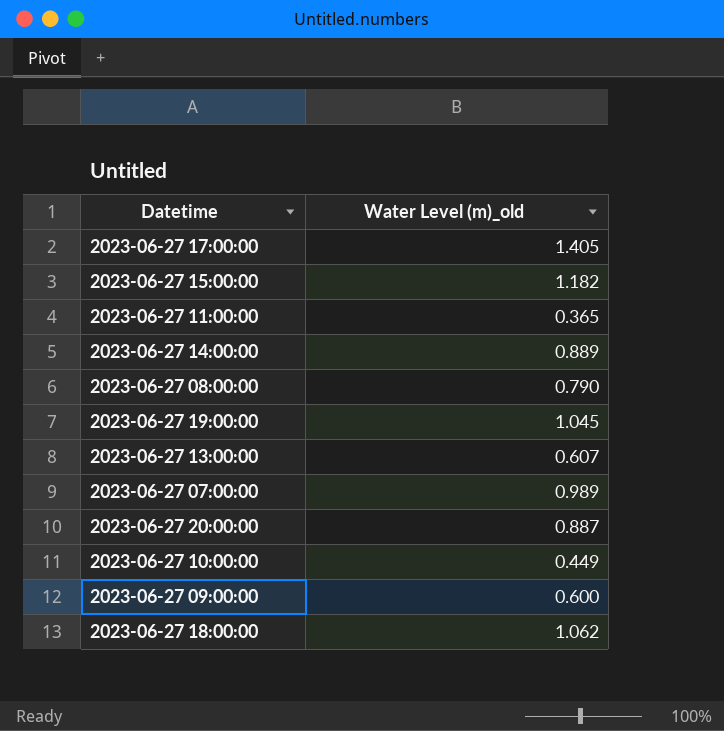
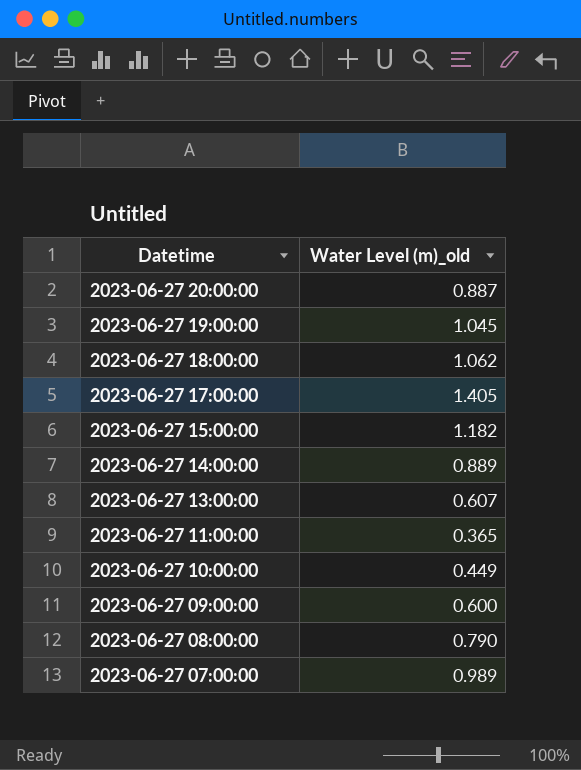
row order: none -> Datetime descending

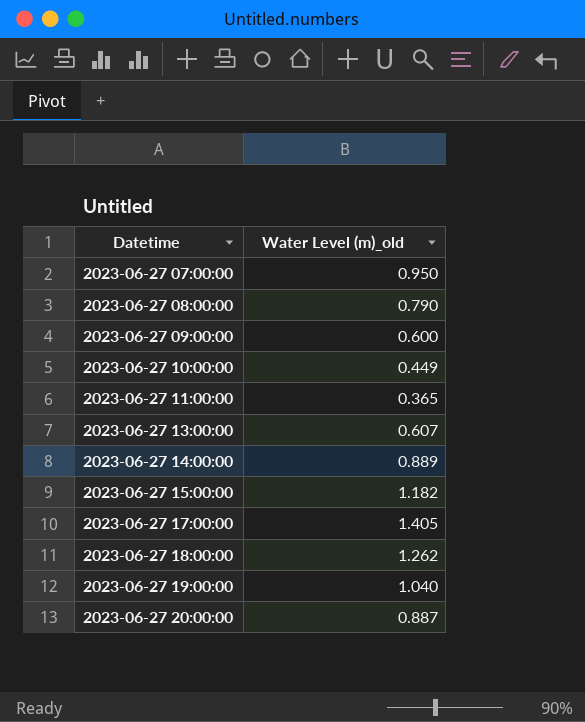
row order: Datetime descending -> Datetime ascending
2023-06-27 07:00:00 | Water Level (m)_old: 0.989 -> 0.950
2023-06-27 18:00:00 | Water Level (m)_old: 1.062 -> 1.262
2023-06-27 19:00:00 | Water Level (m)_old: 1.045 -> 1.040

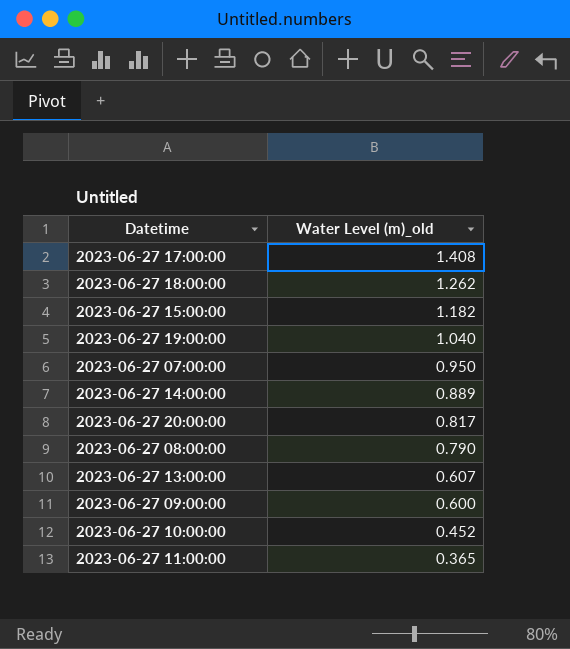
row order: Datetime ascending -> Water Level (m)_old descending
2023-06-27 17:00:00 | Water Level (m)_old: 1.405 -> 1.408
2023-06-27 20:00:00 | Water Level (m)_old: 0.887 -> 0.817
2023-06-27 10:00:00 | Water Level (m)_old: 0.449 -> 0.452

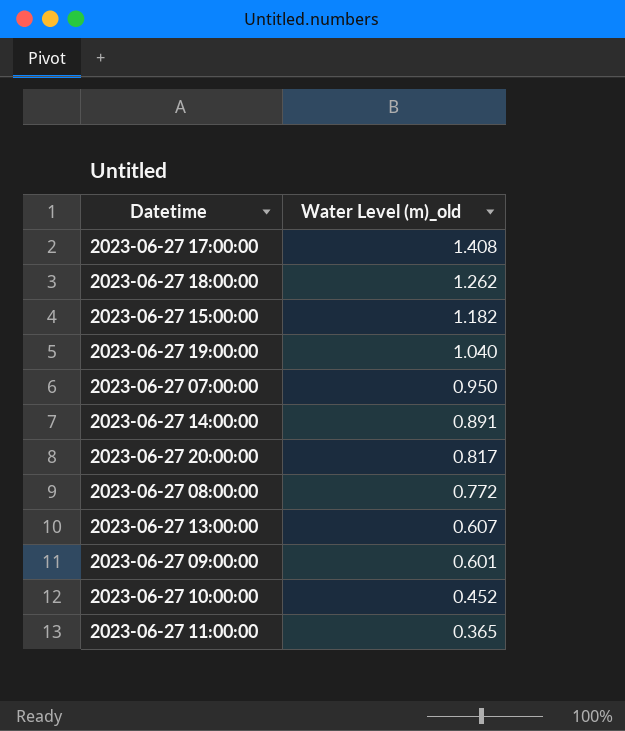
2023-06-27 14:00:00 | Water Level (m)_old: 0.889 -> 0.891
2023-06-27 08:00:00 | Water Level (m)_old: 0.790 -> 0.772
2023-06-27 09:00:00 | Water Level (m)_old: 0.600 -> 0.601

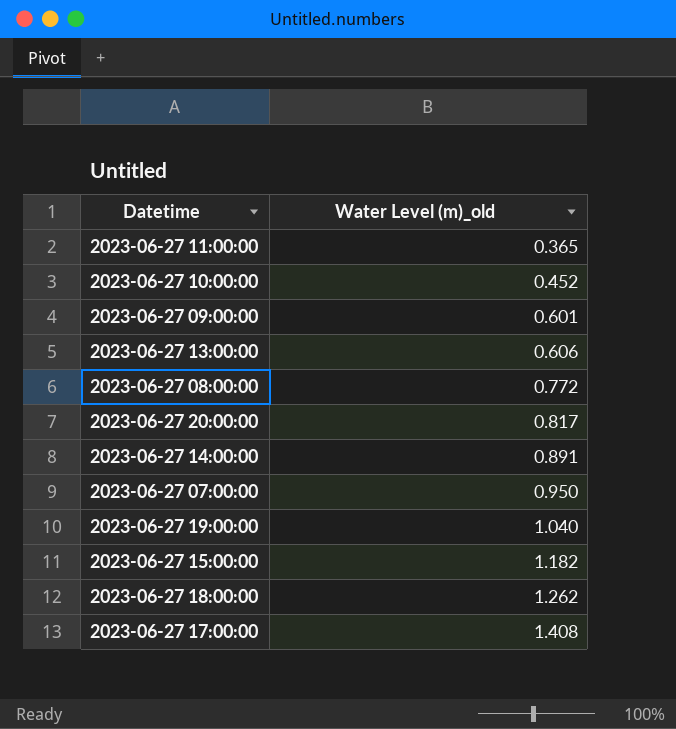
row order: Water Level (m)_old descending -> Water Level (m)_old ascending
2023-06-27 13:00:00 | Water Level (m)_old: 0.607 -> 0.606

